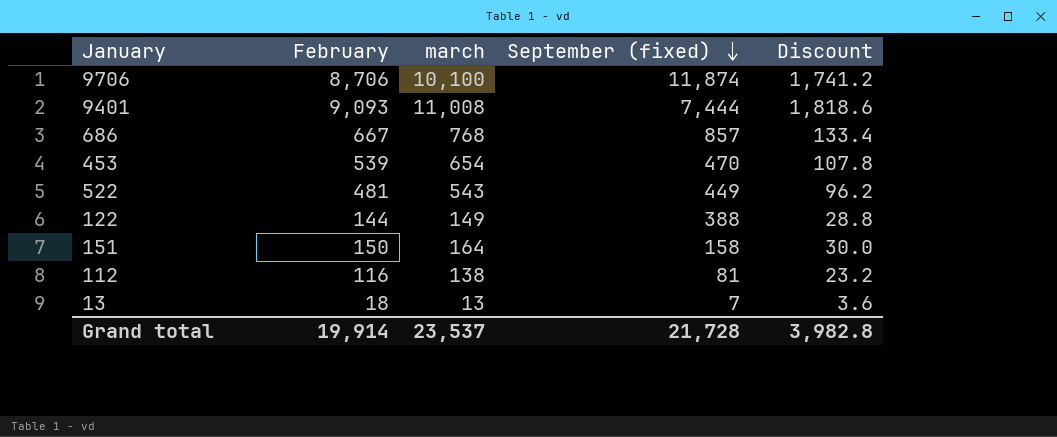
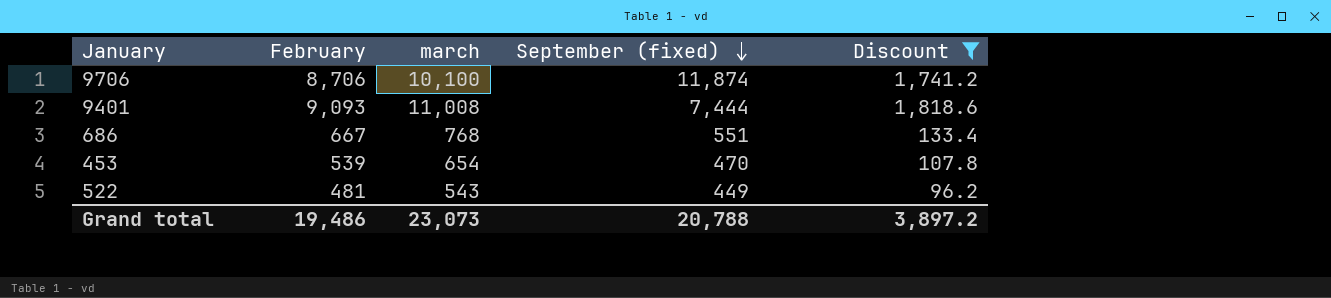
filter: none -> Discount >= 96.2
686 | September (fixed): 857 -> 551
Grand total | February: 19,914 -> 19,486
Grand total | march: 23,537 -> 23,073
Grand total | September (fixed): 21,728 -> 20,788
Grand total | Discount: 3,982.8 -> 3,897.2

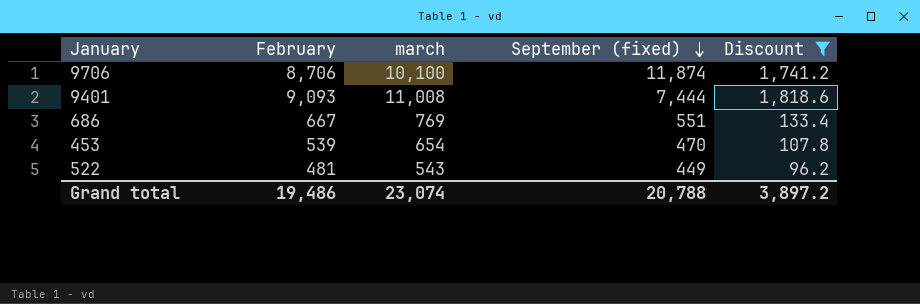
686 | march: 768 -> 769
Grand total | march: 23,073 -> 23,074

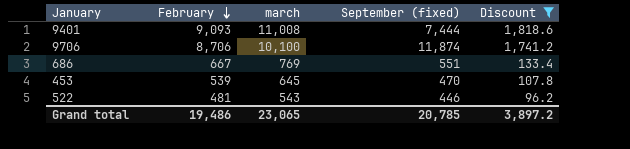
row order: September (fixed) descending -> February descending
453 | march: 654 -> 645
522 | September (fixed): 449 -> 446
Grand total | march: 23,074 -> 23,065
Grand total | September (fixed): 20,788 -> 20,785

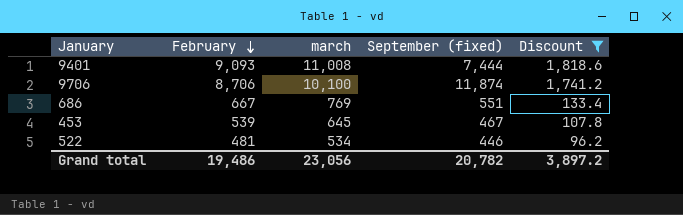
453 | September (fixed): 470 -> 467
522 | march: 543 -> 534
Grand total | march: 23,065 -> 23,056
Grand total | September (fixed): 20,785 -> 20,782

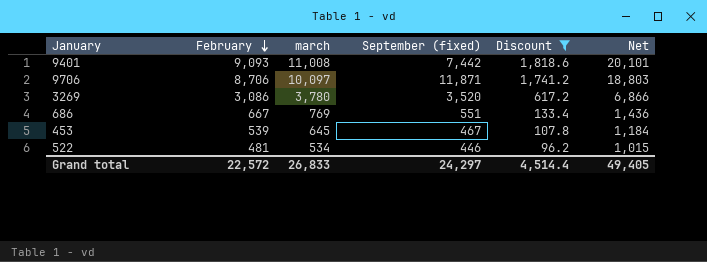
column Net | formula: none -> [February] + [march]
9401 | September (fixed): 7,444 -> 7,442
9706 | march: 10,100 -> 10,097
9706 | September (fixed): 11,874 -> 11,871
row 3269: none -> 3,086 | 3,780 | 3,520 | 617.2 | 6,866
Grand total | February: 19,486 -> 22,572
Grand total | march: 23,056 -> 26,833
Grand total | September (fixed): 20,782 -> 24,297
Grand total | Discount: 3,897.2 -> 4,514.4

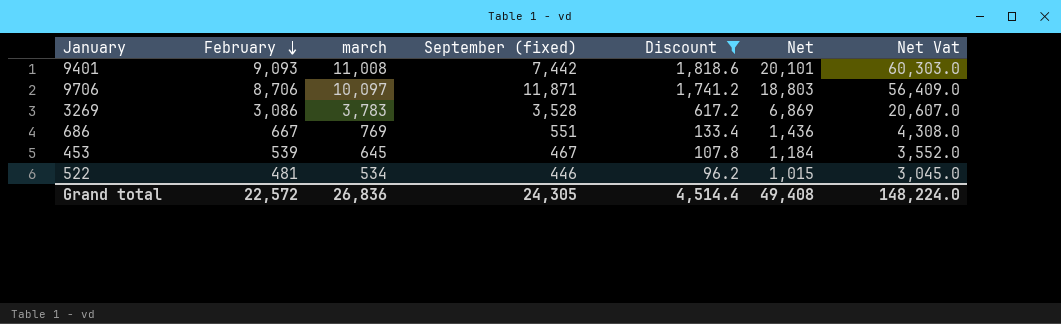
column Net Vat | formula: none -> [Net] * 3
3269 | march: 3,780 -> 3,783
3269 | September (fixed): 3,520 -> 3,528
3269 | Net: 6,866 -> 6,869
Grand total | march: 26,833 -> 26,836
Grand total | September (fixed): 24,297 -> 24,305
Grand total | Net: 49,405 -> 49,408

